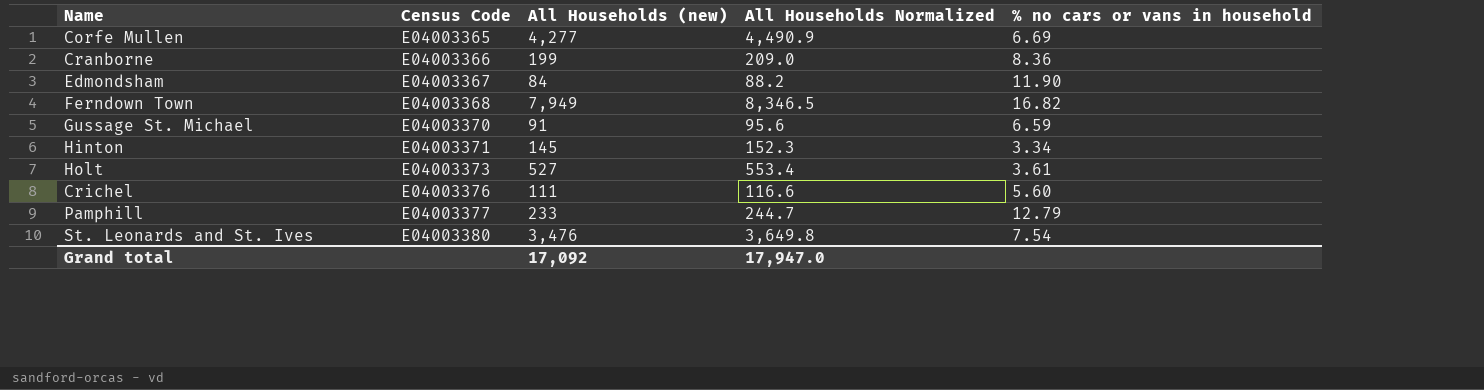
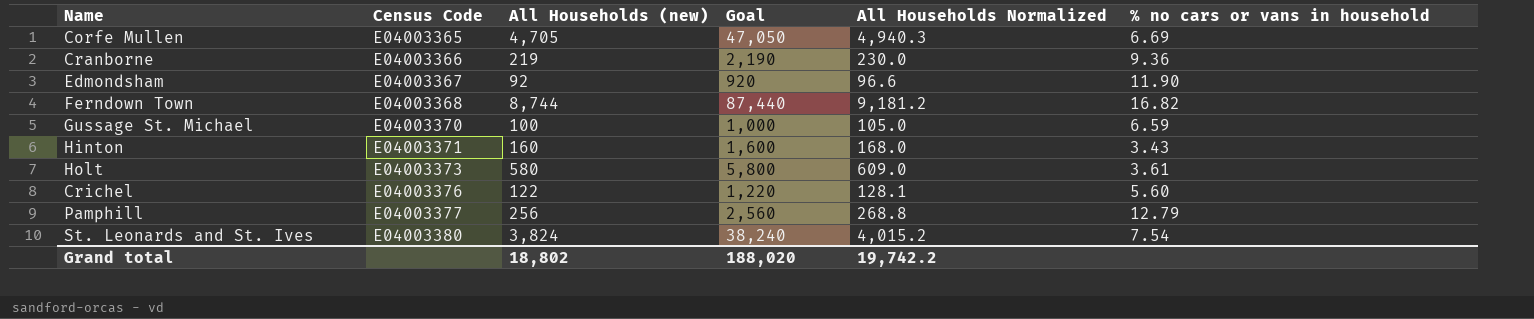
column Goal | formula: none -> [All Households (new)] * 10
Corfe Mullen | All Households (new): 4,277 -> 4,705
Corfe Mullen | All Households Normalized: 4,490.9 -> 4,940.3
Cranborne | All Households (new): 199 -> 219
Cranborne | All Households Normalized: 209.0 -> 230.0
Cranborne | % no cars or vans in household: 8.36 -> 9.36
Edmondsham | All Households (new): 84 -> 92
Edmondsham | All Households Normalized: 88.2 -> 96.6
Ferndown Town | All Households (new): 7,949 -> 8,744
Ferndown Town | All Households Normalized: 8,346.5 -> 9,181.2
Gussage St. Michael | All Households (new): 91 -> 100
Gussage St. Michael | All Households Normalized: 95.6 -> 105.0
Hinton | All Households (new): 145 -> 160
Hinton | All Households Normalized: 152.3 -> 168.0
Hinton | % no cars or vans in household: 3.34 -> 3.43
Holt | All Households (new): 527 -> 580
Holt | All Households Normalized: 553.4 -> 609.0
Crichel | All Households (new): 111 -> 122
Crichel | All Households Normalized: 116.6 -> 128.1
Pamphill | All Households (new): 233 -> 256
Pamphill | All Households Normalized: 244.7 -> 268.8
St. Leonards and St. Ives | All Households (new): 3,476 -> 3,824
St. Leonards and St. Ives | All Households Normalized: 3,649.8 -> 4,015.2
Grand total | All Households (new): 17,092 -> 18,802
Grand total | All Households Normalized: 17,947.0 -> 19,742.2

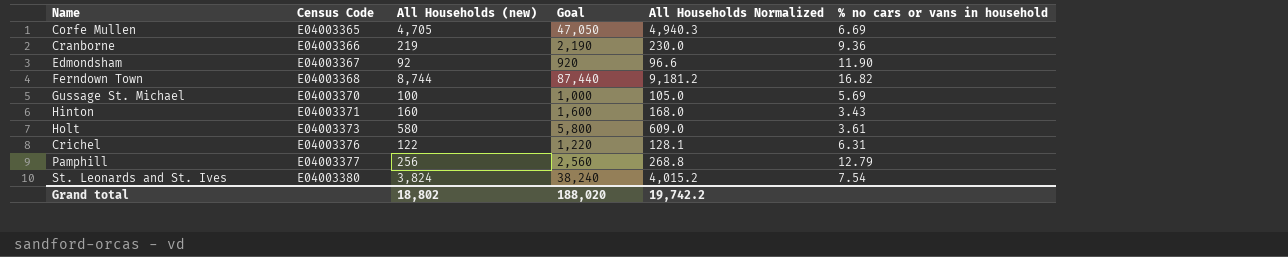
Gussage St. Michael | % no cars or vans in household: 6.59 -> 5.69
Crichel | % no cars or vans in household: 5.60 -> 6.31

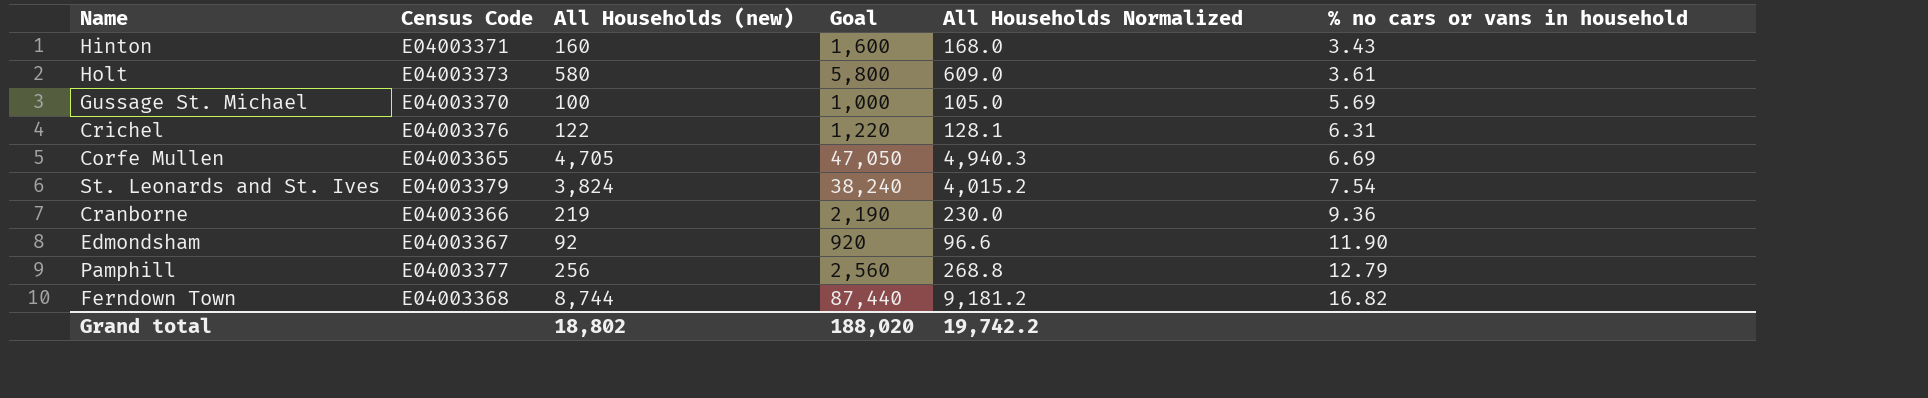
row order: Census Code ascending -> % no cars or vans in household ascending
St. Leonards and St. Ives | Census Code: E04003380 -> E04003379

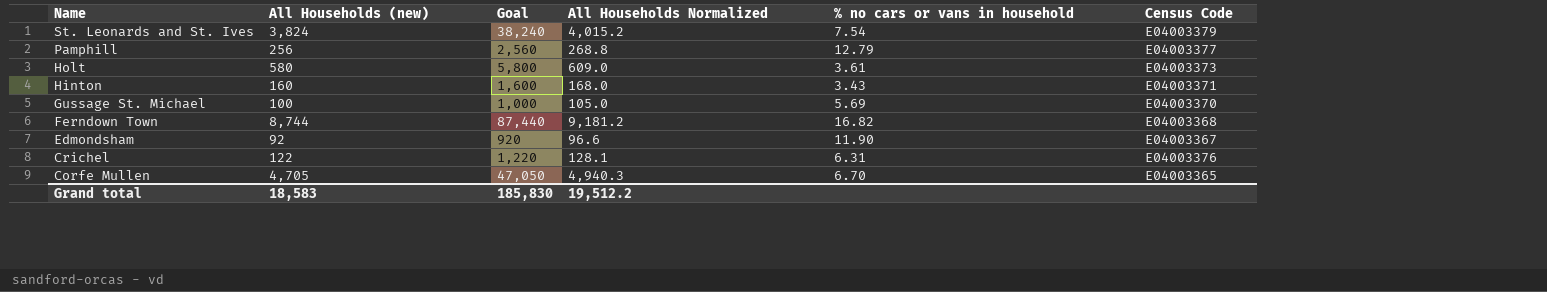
row order: % no cars or vans in household ascending -> Name descending
column Census Code | position: 2 -> 6
row Cranborne: E04003366 | 219 | 2,190 | 230.0 | 9.36 -> none
Corfe Mullen | % no cars or vans in household: 6.69 -> 6.70
Grand total | All Households (new): 18,802 -> 18,583
Grand total | Goal: 188,020 -> 185,830
Grand total | All Households Normalized: 19,742.2 -> 19,512.2

